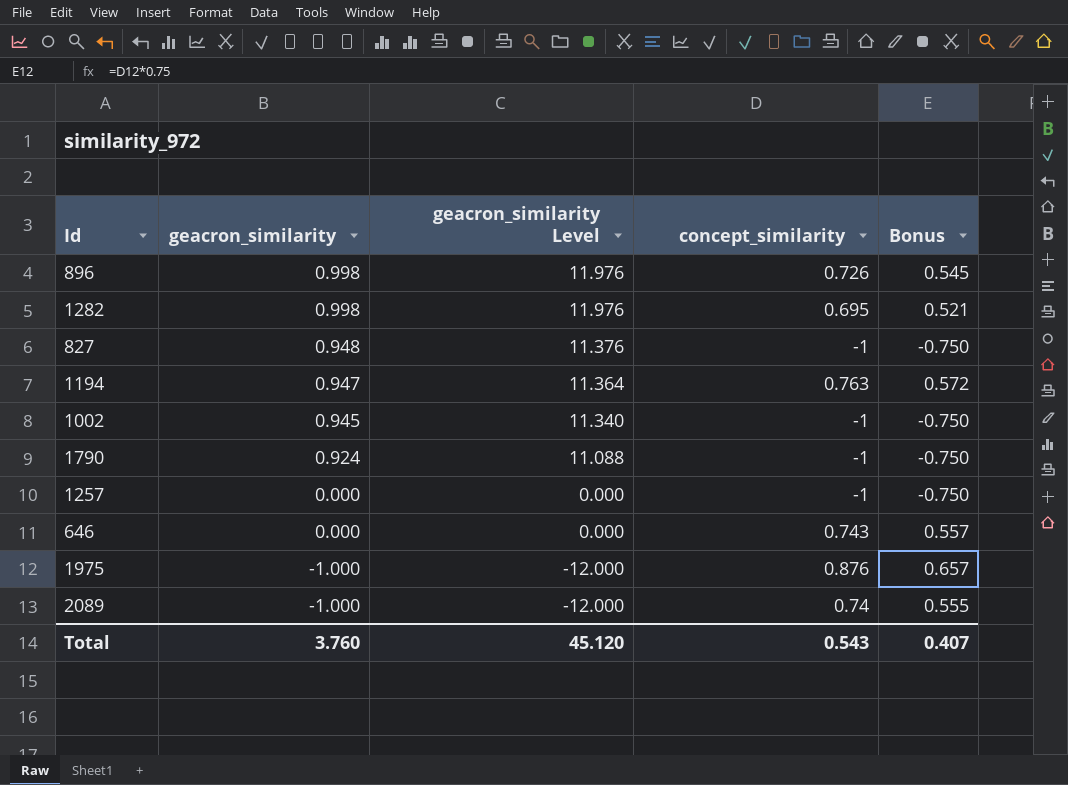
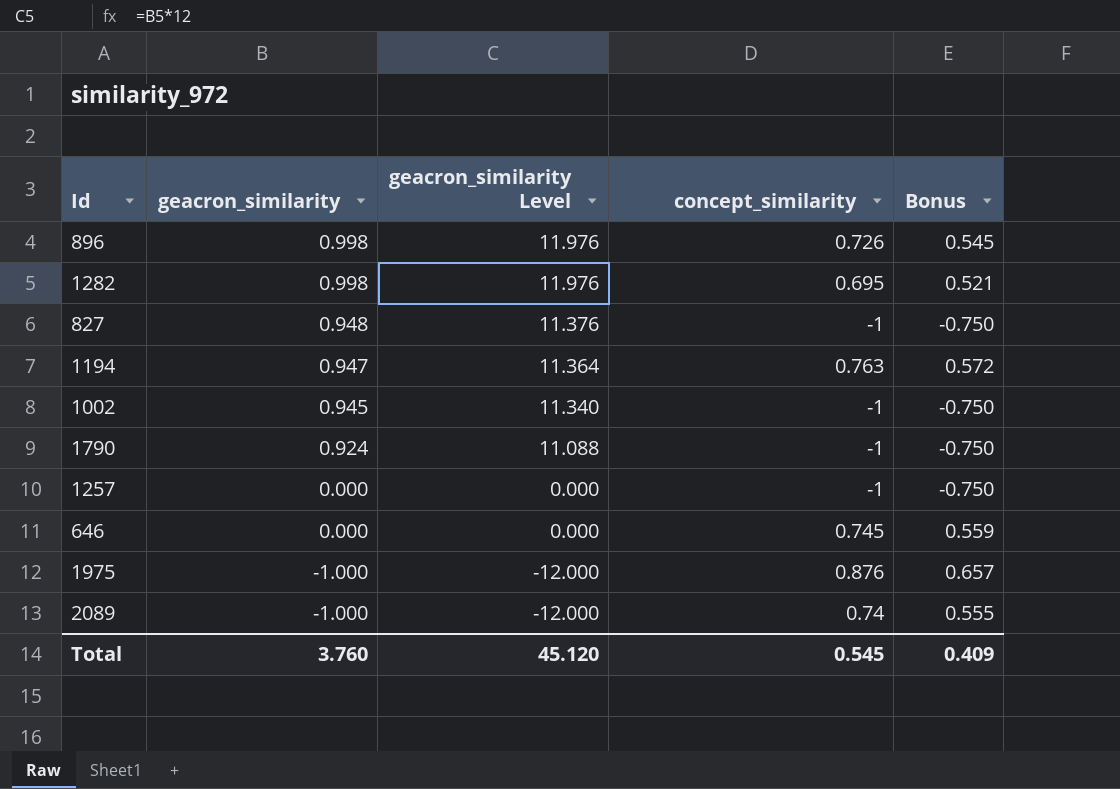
646 | concept_similarity: 0.743 -> 0.745
646 | Bonus: 0.557 -> 0.559
Total | concept_similarity: 0.543 -> 0.545
Total | Bonus: 0.407 -> 0.409

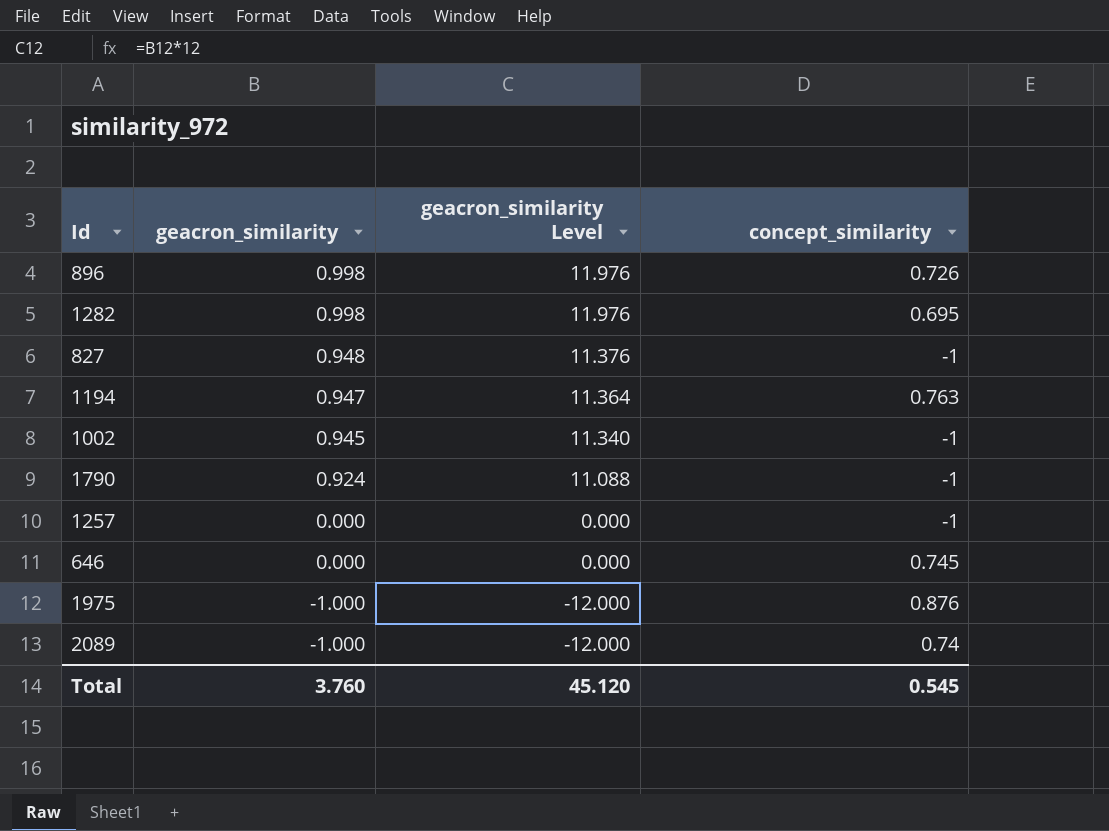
column Bonus | formula: [concept_similarity] * 0.75 -> none

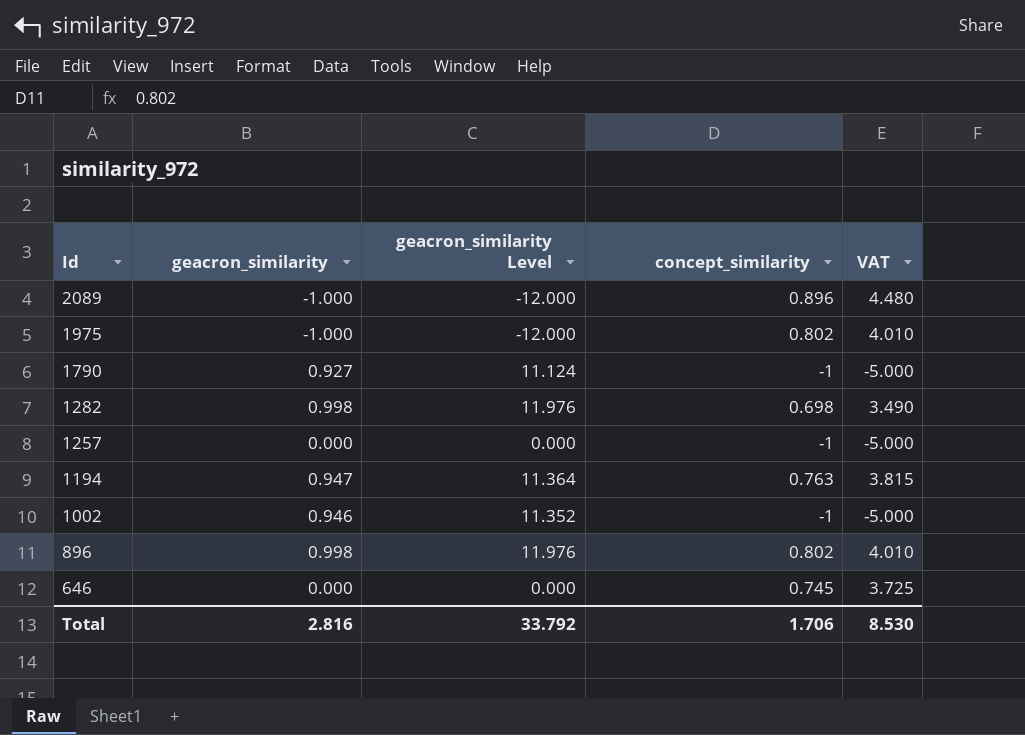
row order: geacron_similarity descending -> Id descending
column VAT | formula: none -> [concept_similarity] * 5
row 827: 0.948 | 11.376 | -1 -> none
2089 | concept_similarity: 0.74 -> 0.896
1975 | concept_similarity: 0.876 -> 0.802
1790 | geacron_similarity: 0.924 -> 0.927
1790 | geacron_similarity Level: 11.088 -> 11.124
1282 | concept_similarity: 0.695 -> 0.698
1002 | geacron_similarity: 0.945 -> 0.946
1002 | geacron_similarity Level: 11.340 -> 11.352
896 | concept_similarity: 0.726 -> 0.802
Total | geacron_similarity: 3.760 -> 2.816
Total | geacron_similarity Level: 45.120 -> 33.792
Total | concept_similarity: 0.545 -> 1.706

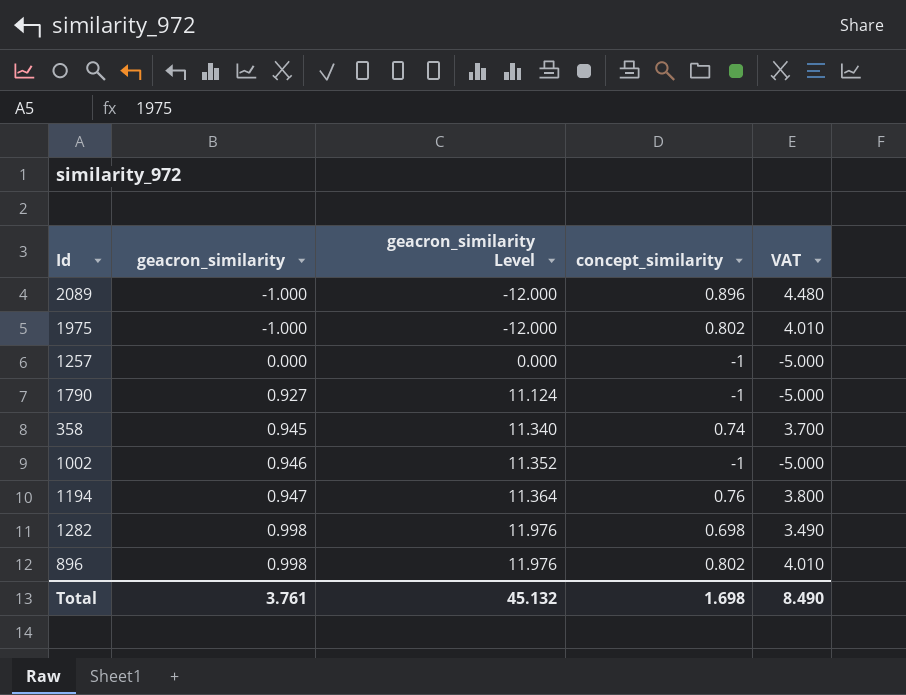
row order: Id descending -> geacron_similarity ascending
row 646: 0.000 | 0.000 | 0.745 | 3.725 -> none
row 358: none -> 0.945 | 11.340 | 0.74 | 3.700
1194 | concept_similarity: 0.763 -> 0.76
1194 | VAT: 3.815 -> 3.800
Total | geacron_similarity: 2.816 -> 3.761
Total | geacron_similarity Level: 33.792 -> 45.132
Total | concept_similarity: 1.706 -> 1.698
Total | VAT: 8.530 -> 8.490

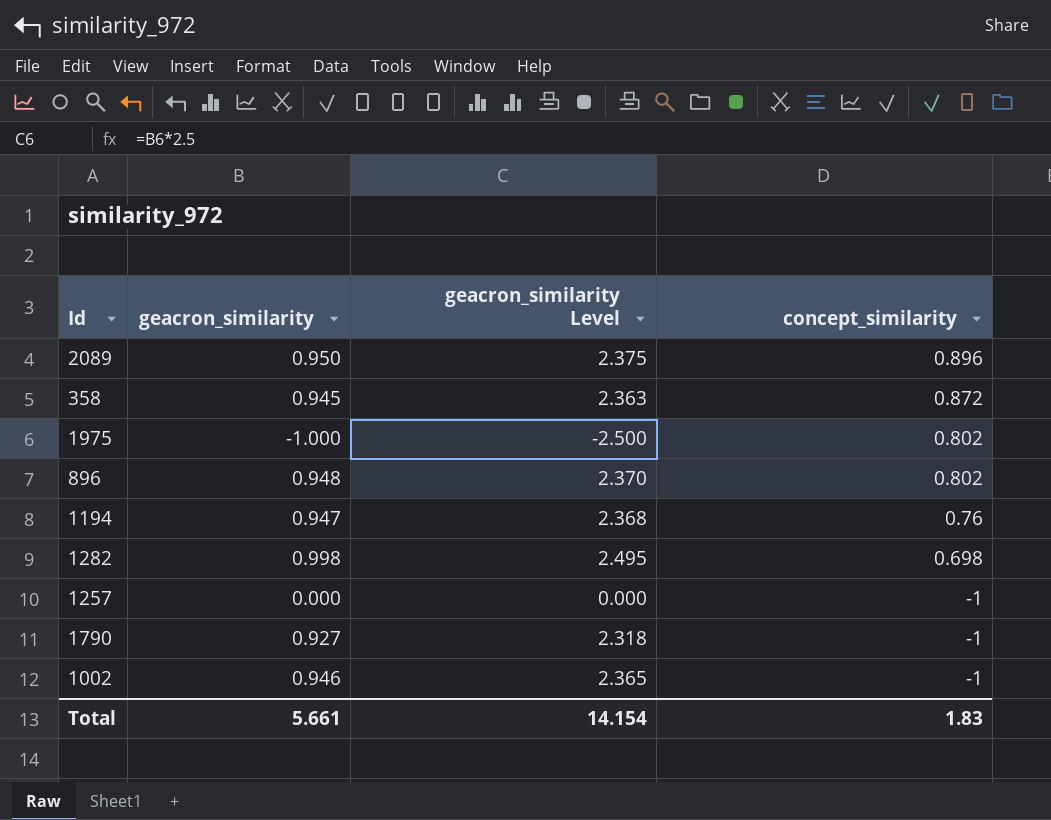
row order: geacron_similarity ascending -> concept_similarity descending
column VAT | formula: [concept_similarity] * 5 -> none
column geacron_similarity Level | formula: [geacron_similarity] * 12 -> [geacron_similarity] * 2.5
2089 | geacron_similarity: -1.000 -> 0.950
358 | concept_similarity: 0.74 -> 0.872
896 | geacron_similarity: 0.998 -> 0.948
Total | geacron_similarity: 3.761 -> 5.661
Total | geacron_similarity Level: 45.132 -> 14.154
Total | concept_similarity: 1.698 -> 1.83

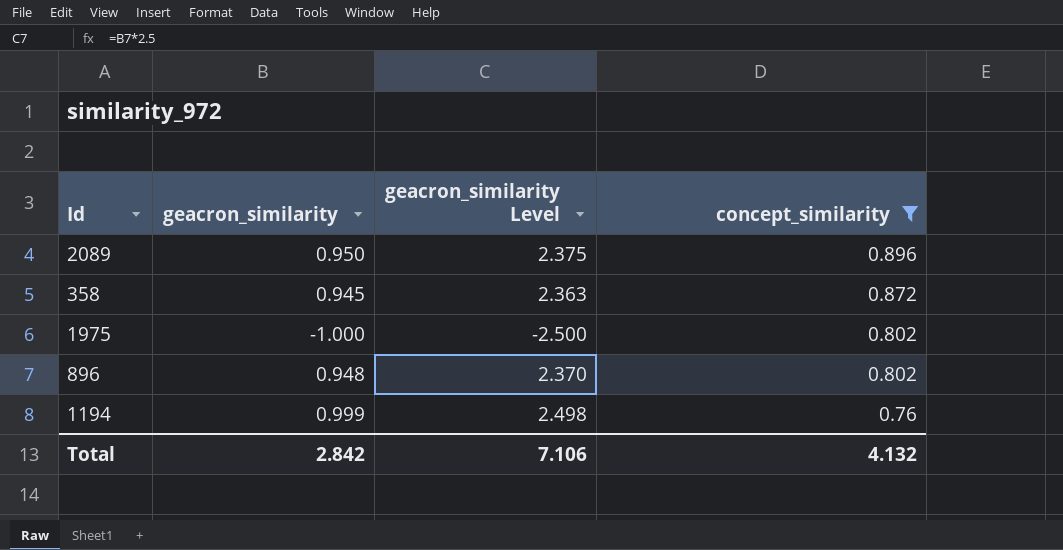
filter: none -> concept_similarity >= 0.76
1194 | geacron_similarity: 0.947 -> 0.999
1194 | geacron_similarity Level: 2.368 -> 2.498
Total | geacron_similarity: 5.661 -> 2.842
Total | geacron_similarity Level: 14.154 -> 7.106
Total | concept_similarity: 1.83 -> 4.132

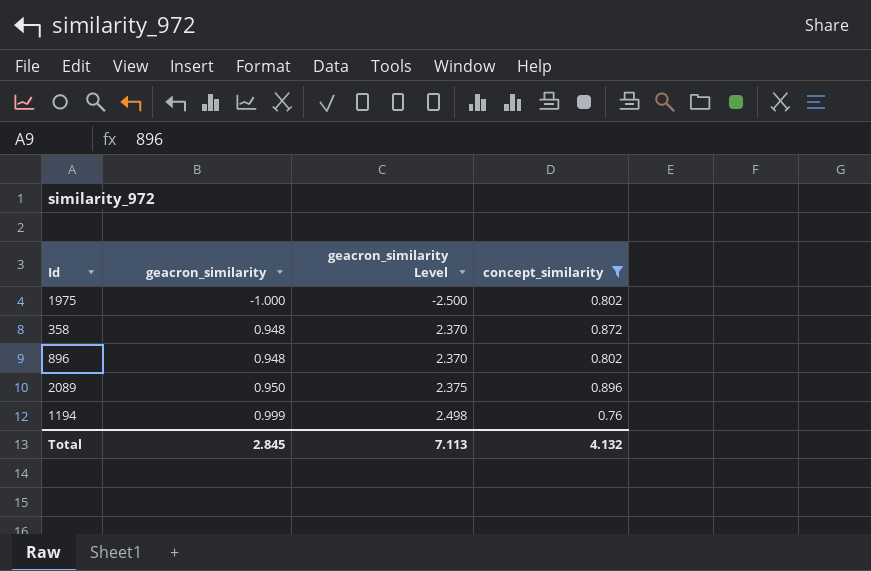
row order: concept_similarity descending -> geacron_similarity ascending
358 | geacron_similarity: 0.945 -> 0.948
358 | geacron_similarity Level: 2.363 -> 2.370
Total | geacron_similarity: 2.842 -> 2.845
Total | geacron_similarity Level: 7.106 -> 7.113

